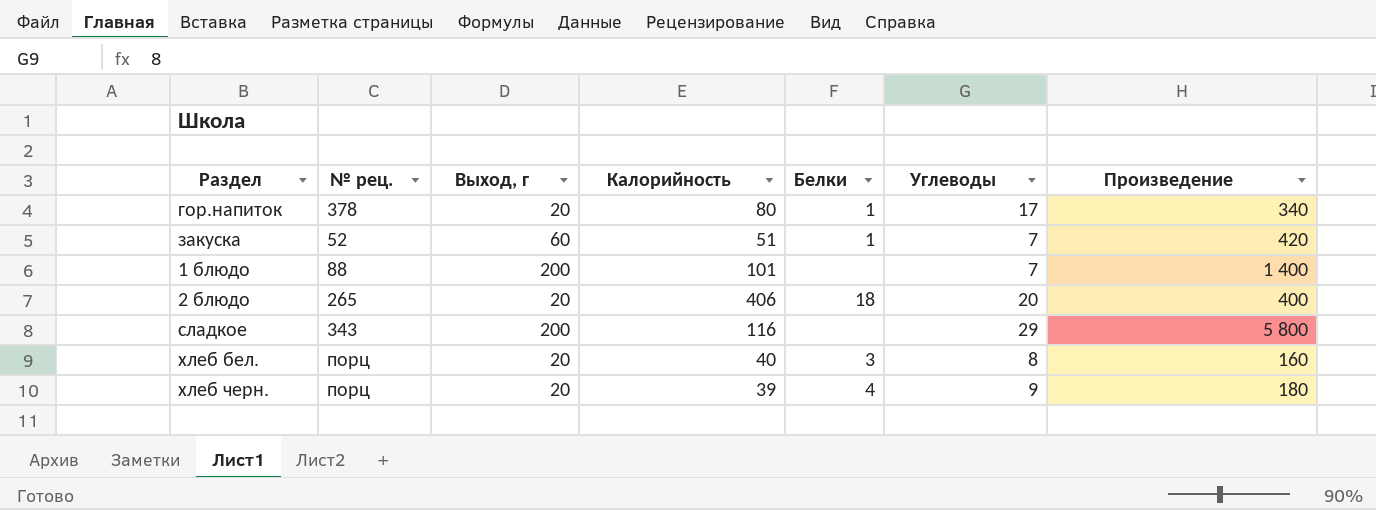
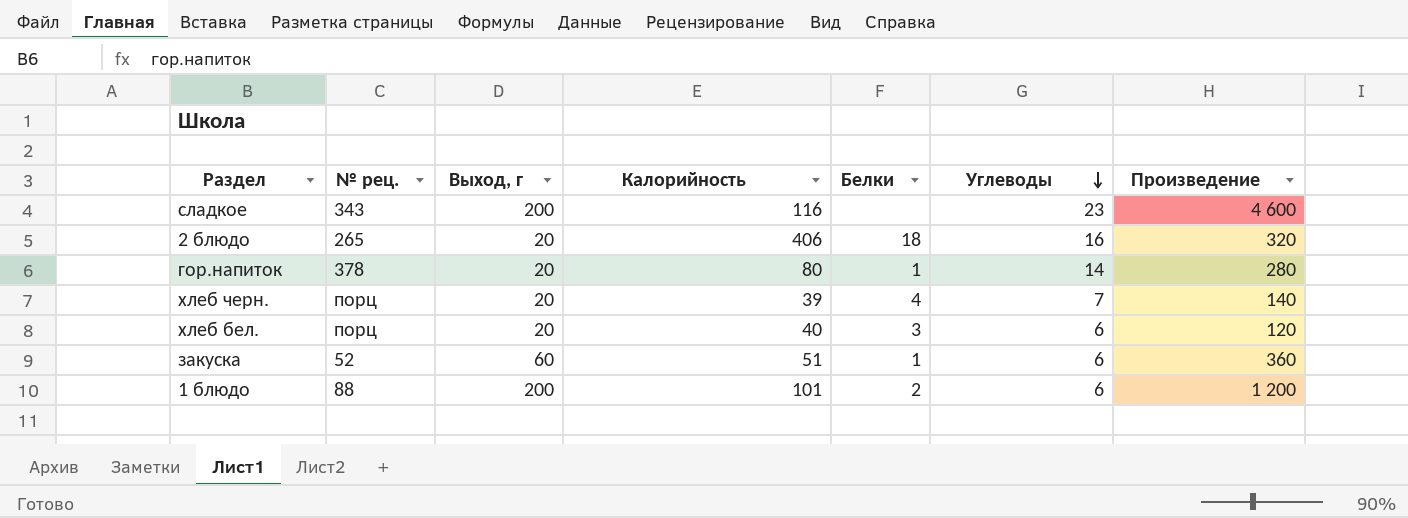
row order: none -> Углеводы descending
сладкое | Углеводы: 29 -> 23
сладкое | Произведение: 5 800 -> 4 600
2 блюдо | Углеводы: 20 -> 16
2 блюдо | Произведение: 400 -> 320
гор.напиток | Углеводы: 17 -> 14
гор.напиток | Произведение: 340 -> 280
хлеб черн. | Углеводы: 9 -> 7
хлеб черн. | Произведение: 180 -> 140
хлеб бел. | Углеводы: 8 -> 6
хлеб бел. | Произведение: 160 -> 120
закуска | Углеводы: 7 -> 6
закуска | Произведение: 420 -> 360
1 блюдо | Белки: none -> 2
1 блюдо | Углеводы: 7 -> 6
1 блюдо | Произведение: 1 400 -> 1 200

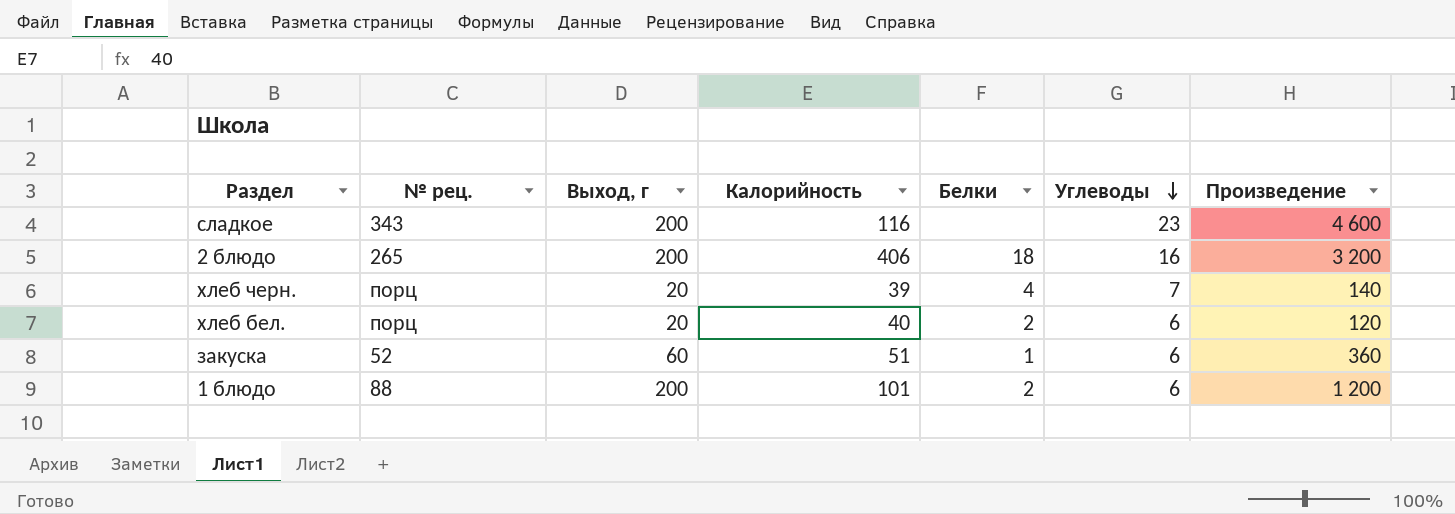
row гор.напиток: 378 | 20 | 80 | 1 | 14 | 280 -> none
2 блюдо | Выход, г: 20 -> 200
2 блюдо | Произведение: 320 -> 3 200
хлеб бел. | Белки: 3 -> 2

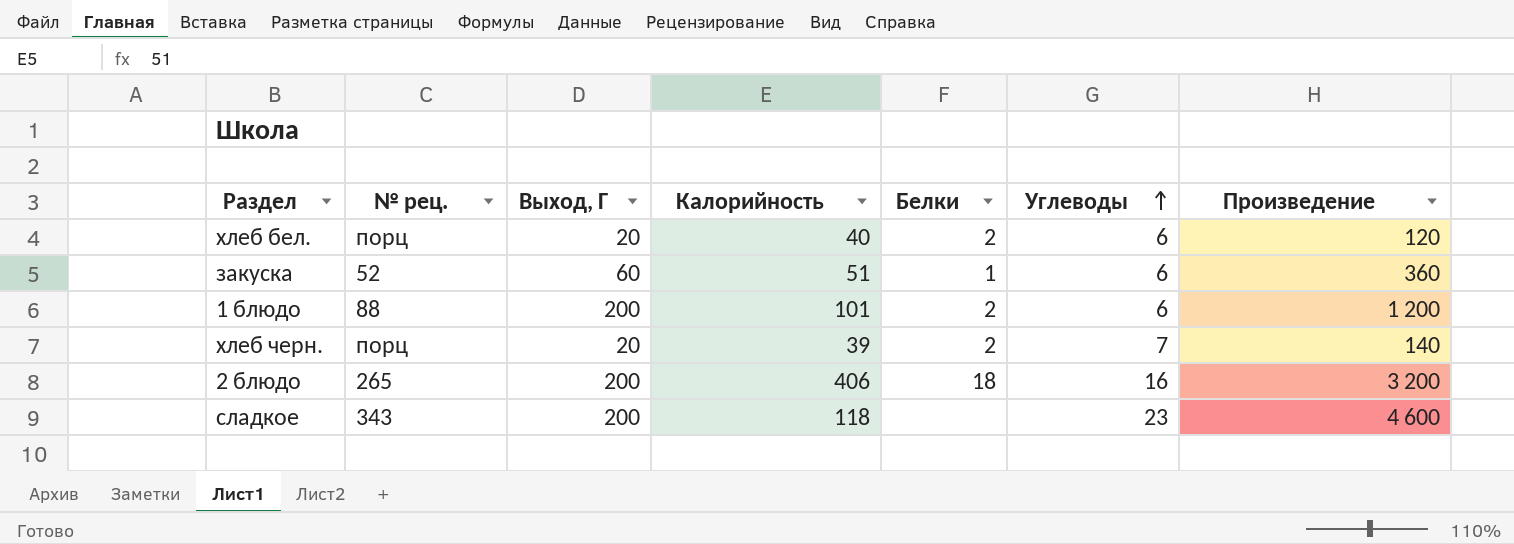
row order: Углеводы descending -> Углеводы ascending
column name: Выход, г -> Выход, Г
хлеб черн. | Белки: 4 -> 2
сладкое | Калорийность: 116 -> 118

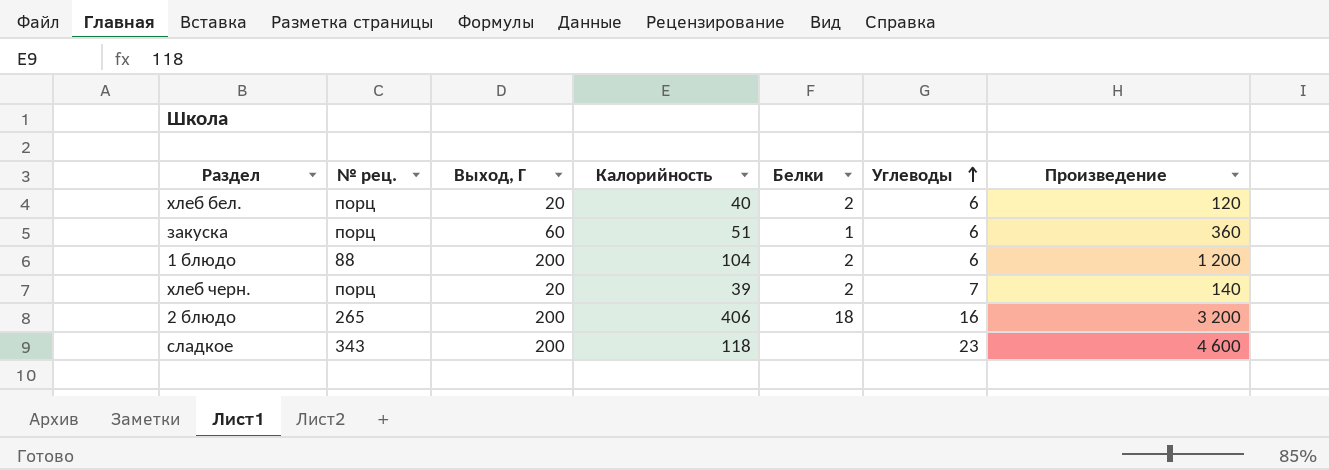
закуска | № рец.: 52 -> порц
1 блюдо | Калорийность: 101 -> 104

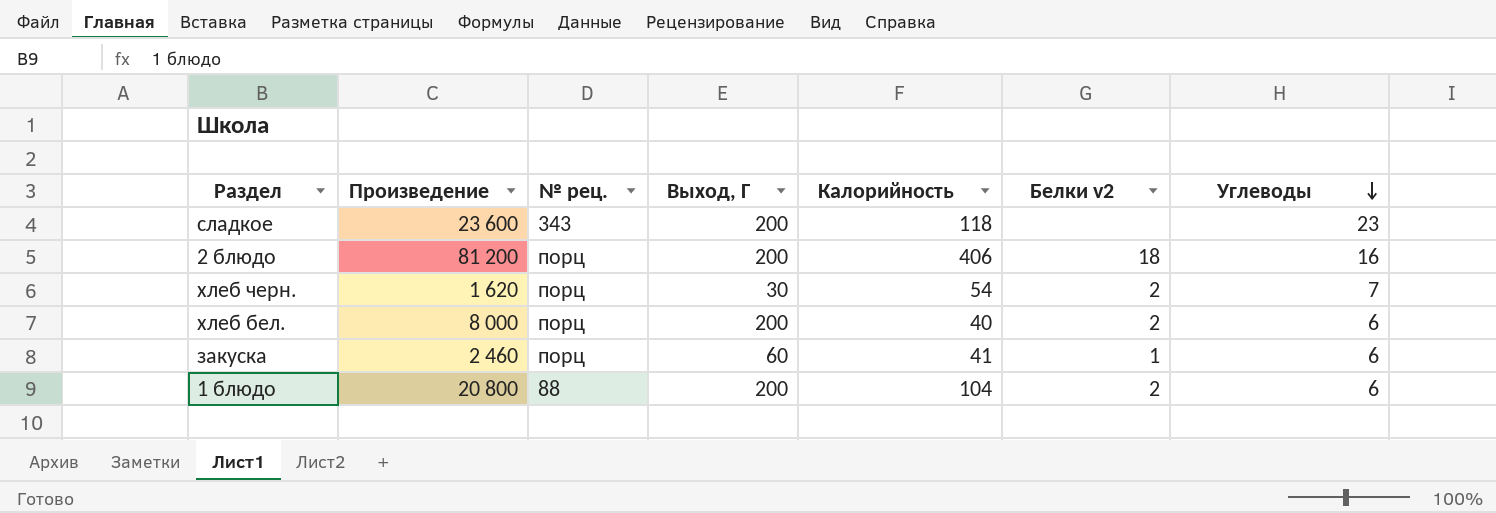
row order: Углеводы ascending -> Углеводы descending
column Произведение | formula: [Выход, Г] * [Углеводы] -> [Выход, Г] * [Калорийность]
column Произведение | position: 7 -> 2
column name: Белки -> Белки v2
2 блюдо | № рец.: 265 -> порц
хлеб черн. | Выход, Г: 20 -> 30
хлеб черн. | Калорийность: 39 -> 54
хлеб бел. | Выход, Г: 20 -> 200
закуска | Калорийность: 51 -> 41

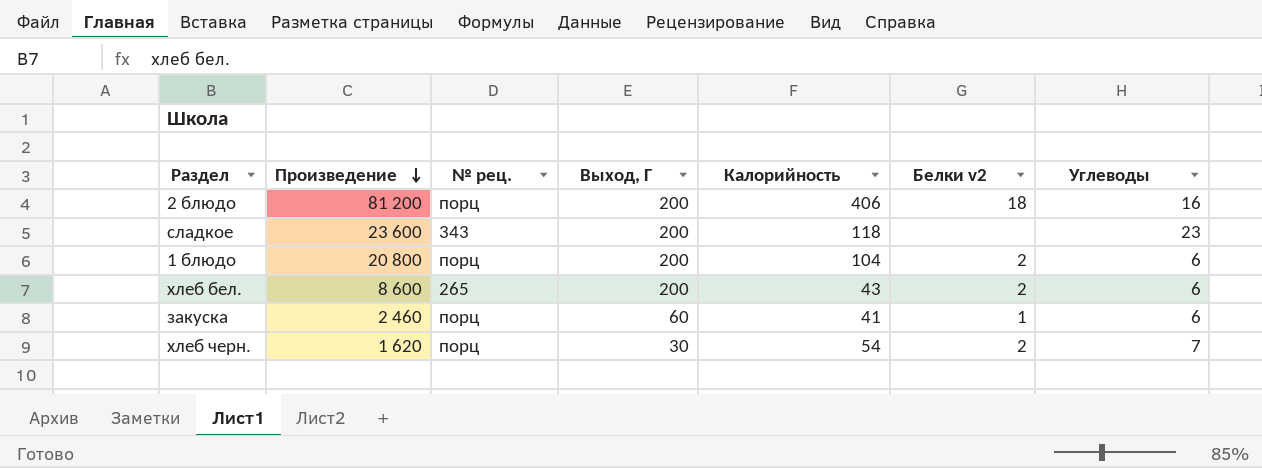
row order: Углеводы descending -> Произведение descending
1 блюдо | № рец.: 88 -> порц
хлеб бел. | Произведение: 8 000 -> 8 600
хлеб бел. | № рец.: порц -> 265
хлеб бел. | Калорийность: 40 -> 43

